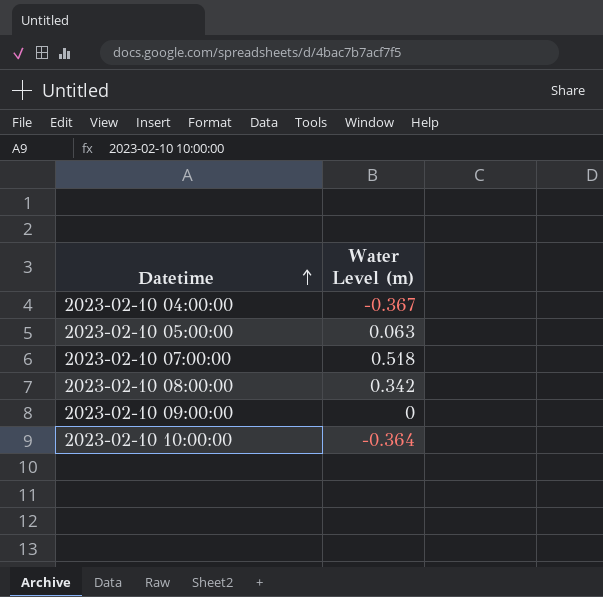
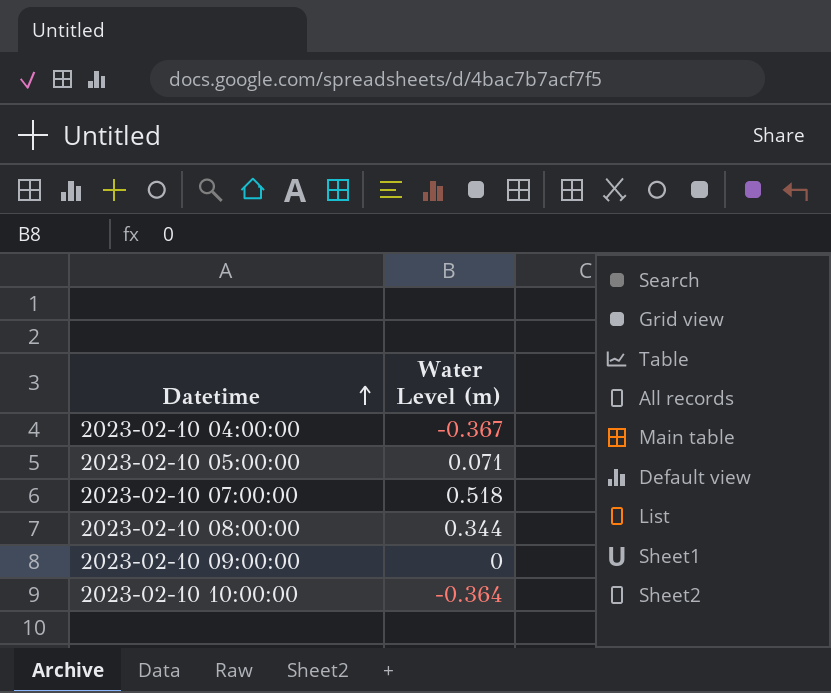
2023-02-10 05:00:00 | Water Level (m): 0.063 -> 0.071
2023-02-10 08:00:00 | Water Level (m): 0.342 -> 0.344

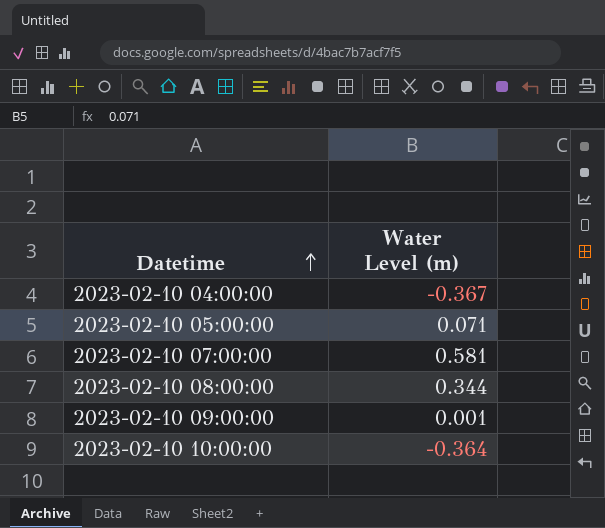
2023-02-10 07:00:00 | Water Level (m): 0.518 -> 0.581
2023-02-10 09:00:00 | Water Level (m): 0 -> 0.001

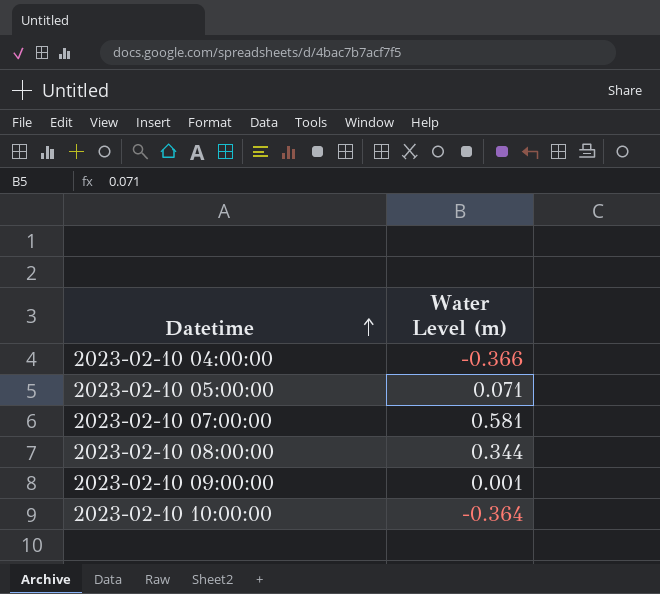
2023-02-10 04:00:00 | Water Level (m): -0.367 -> -0.366

